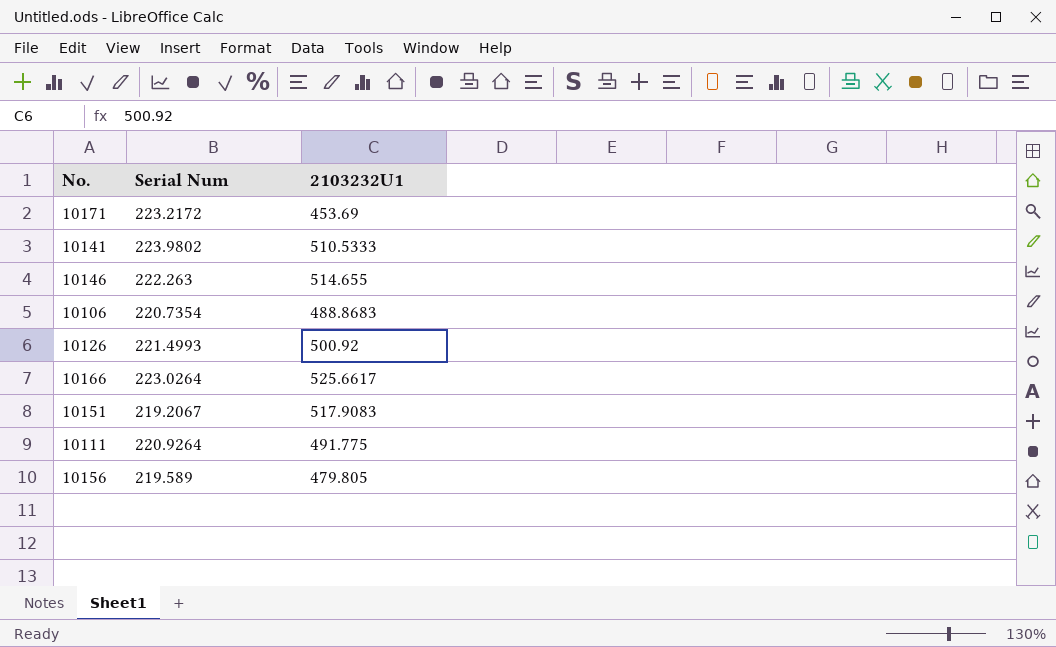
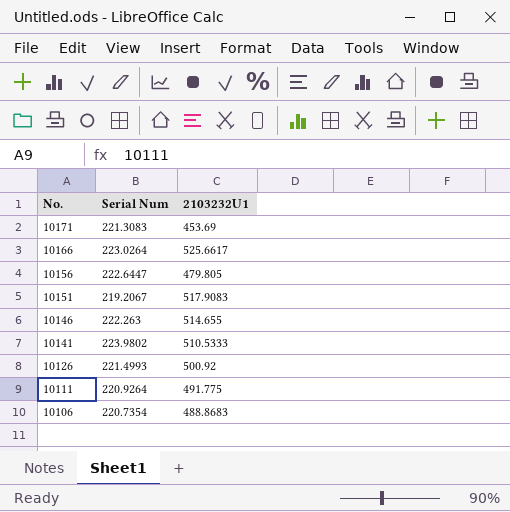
row order: none -> No. descending
10171 | Serial Num: 223.2172 -> 221.3083
10156 | Serial Num: 219.589 -> 222.6447

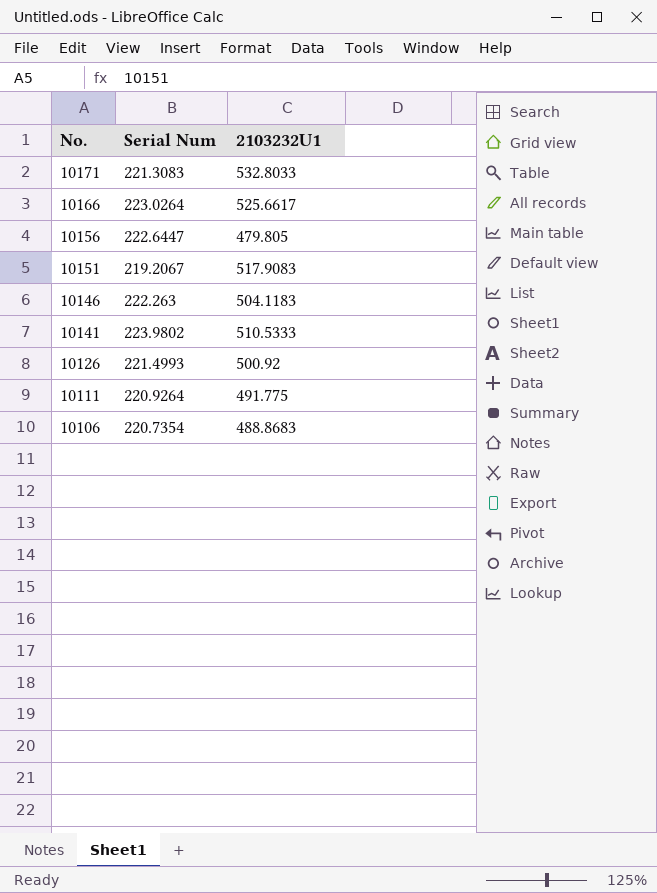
10171 | 2103232U1: 453.69 -> 532.8033
10146 | 2103232U1: 514.655 -> 504.1183

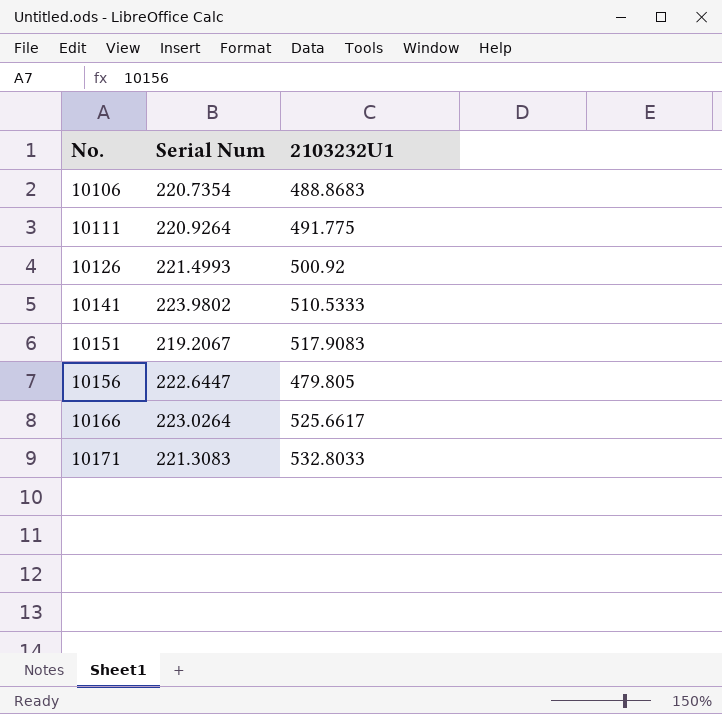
row order: No. descending -> No. ascending
row 10146: 222.263 | 504.1183 -> none

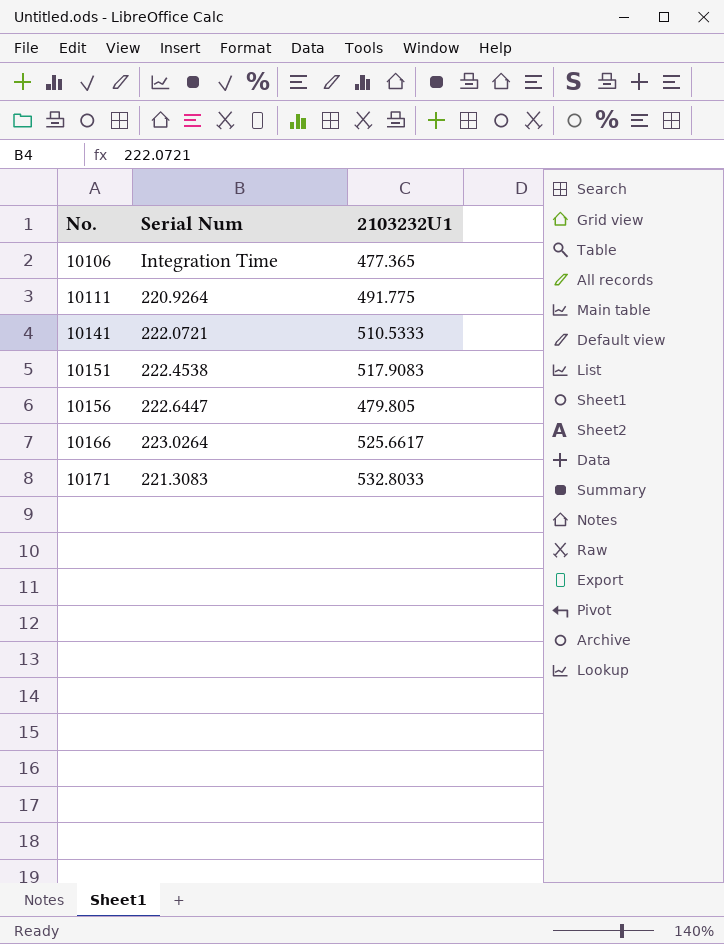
row 10126: 221.4993 | 500.92 -> none
10106 | Serial Num: 220.7354 -> Integration Time
10106 | 2103232U1: 488.8683 -> 477.365
10141 | Serial Num: 223.9802 -> 222.0721
10151 | Serial Num: 219.2067 -> 222.4538

